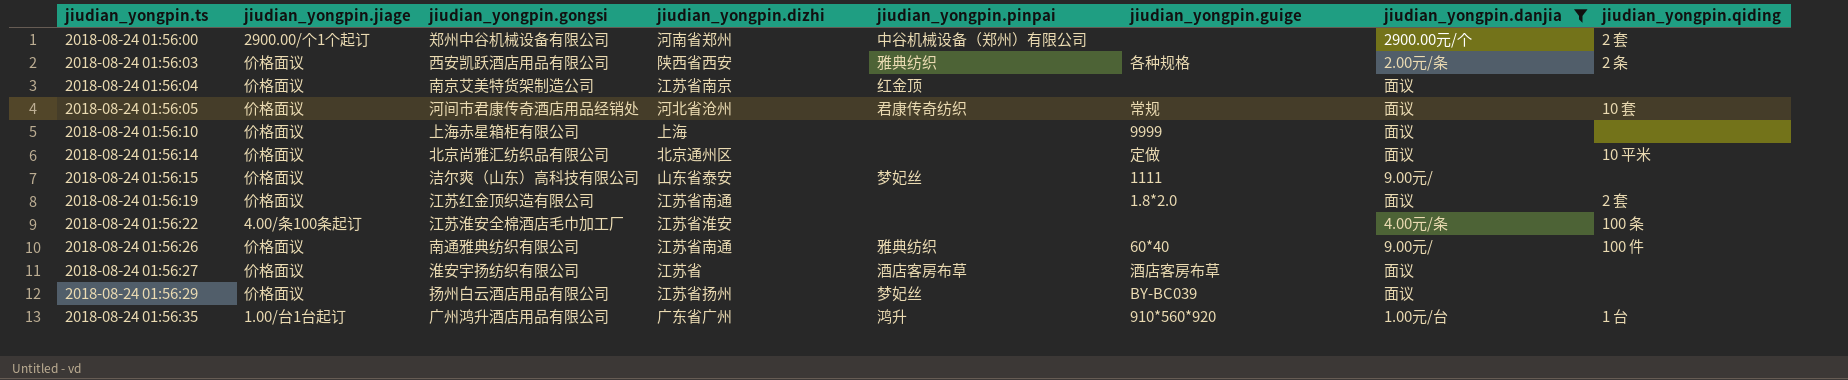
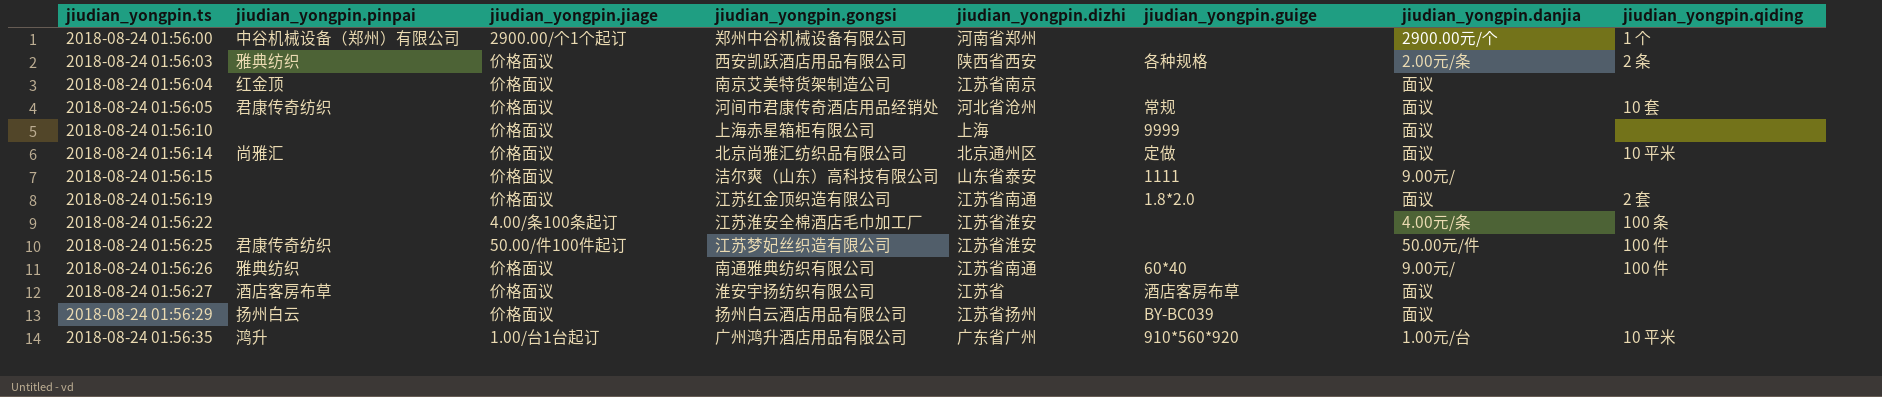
filter: jiudian_yongpin.danjia != 50.00元/件 -> none
column jiudian_yongpin.pinpai | position: 5 -> 2
2018-08-24 01:56:00 | jiudian_yongpin.qiding: 2 套 -> 1 个
2018-08-24 01:56:14 | jiudian_yongpin.pinpai: none -> 尚雅汇
2018-08-24 01:56:15 | jiudian_yongpin.pinpai: 梦妃丝 -> none
2018-08-24 01:56:29 | jiudian_yongpin.pinpai: 梦妃丝 -> 扬州白云
2018-08-24 01:56:35 | jiudian_yongpin.qiding: 1 台 -> 10 平米

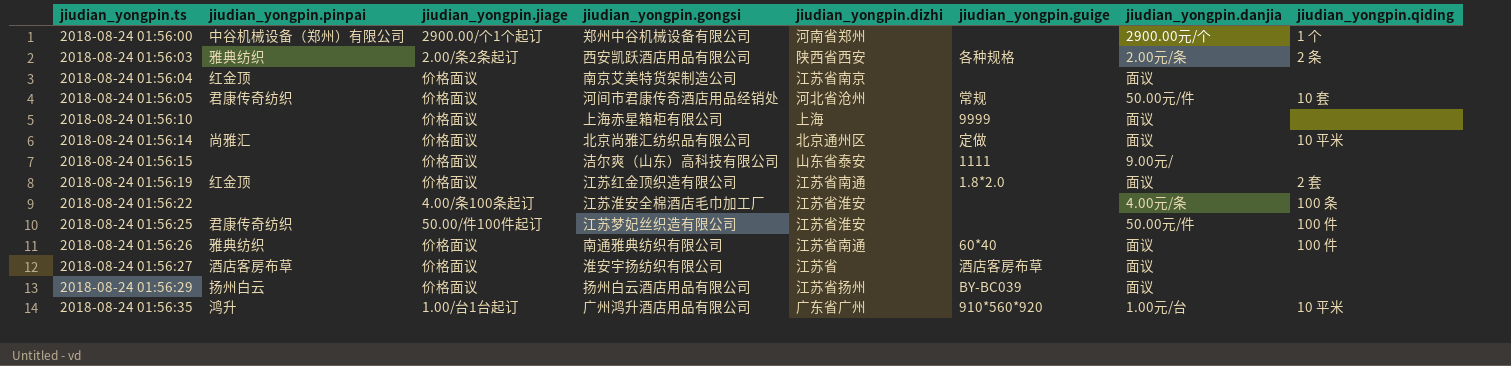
2018-08-24 01:56:03 | jiudian_yongpin.jiage: 价格面议 -> 2.00/条2条起订
2018-08-24 01:56:05 | jiudian_yongpin.danjia: 面议 -> 50.00元/件
2018-08-24 01:56:19 | jiudian_yongpin.pinpai: none -> 红金顶
2018-08-24 01:56:26 | jiudian_yongpin.danjia: 9.00元/ -> 面议

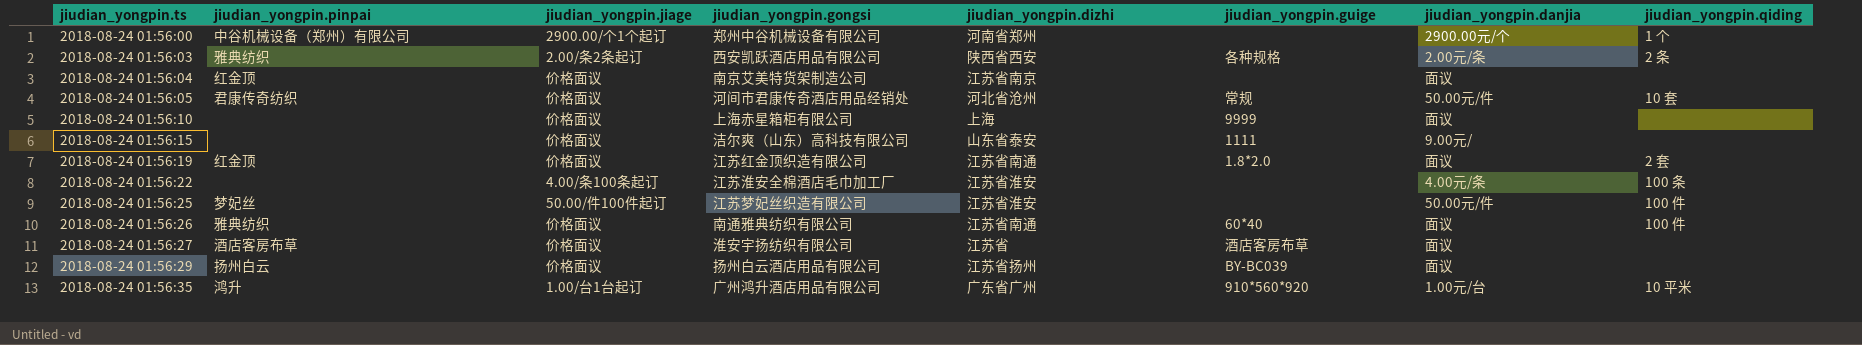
row 2018-08-24 01:56:14: 尚雅汇 | 价格面议 | 北京尚雅汇纺织品有限公司 | 北京通州区 | 定做 | 面议 | 10 平米 -> none
2018-08-24 01:56:25 | jiudian_yongpin.pinpai: 君康传奇纺织 -> 梦妃丝

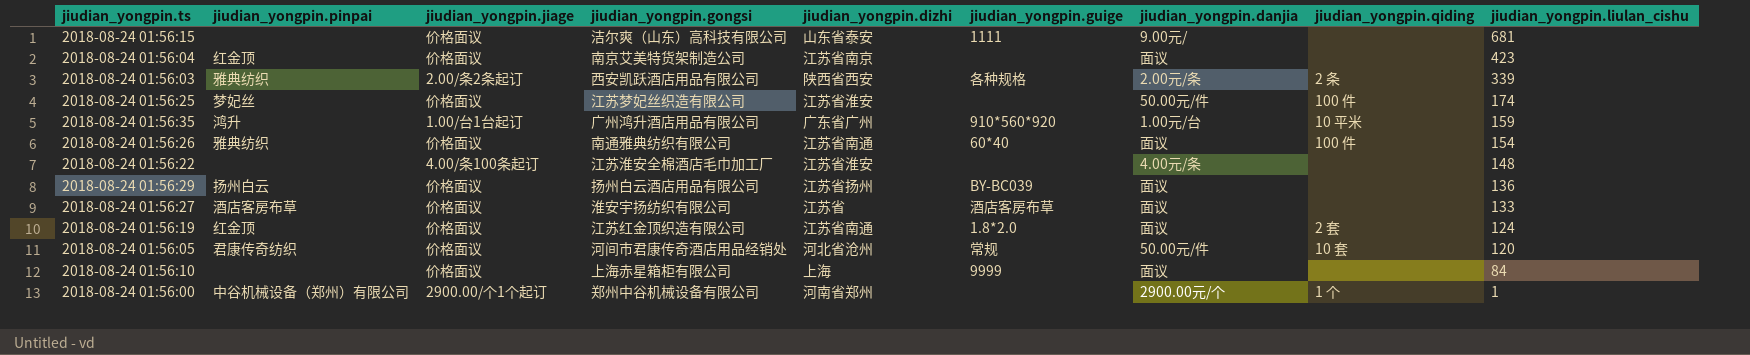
row order: jiudian_yongpin.ts ascending -> jiudian_yongpin.liulan_cishu descending
column jiudian_yongpin.liulan_cishu | position: none -> 9
2018-08-24 01:56:25 | jiudian_yongpin.jiage: 50.00/件100件起订 -> 价格面议
2018-08-24 01:56:22 | jiudian_yongpin.qiding: 100 条 -> none

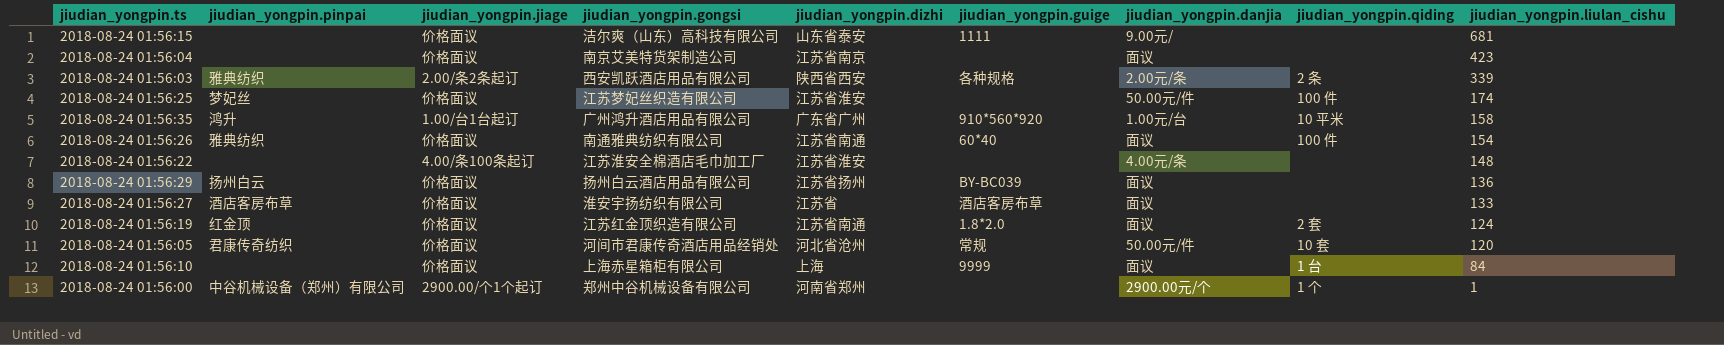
2018-08-24 01:56:04 | jiudian_yongpin.pinpai: 红金顶 -> none
2018-08-24 01:56:35 | jiudian_yongpin.liulan_cishu: 159 -> 158
2018-08-24 01:56:10 | jiudian_yongpin.qiding: none -> 1 台

